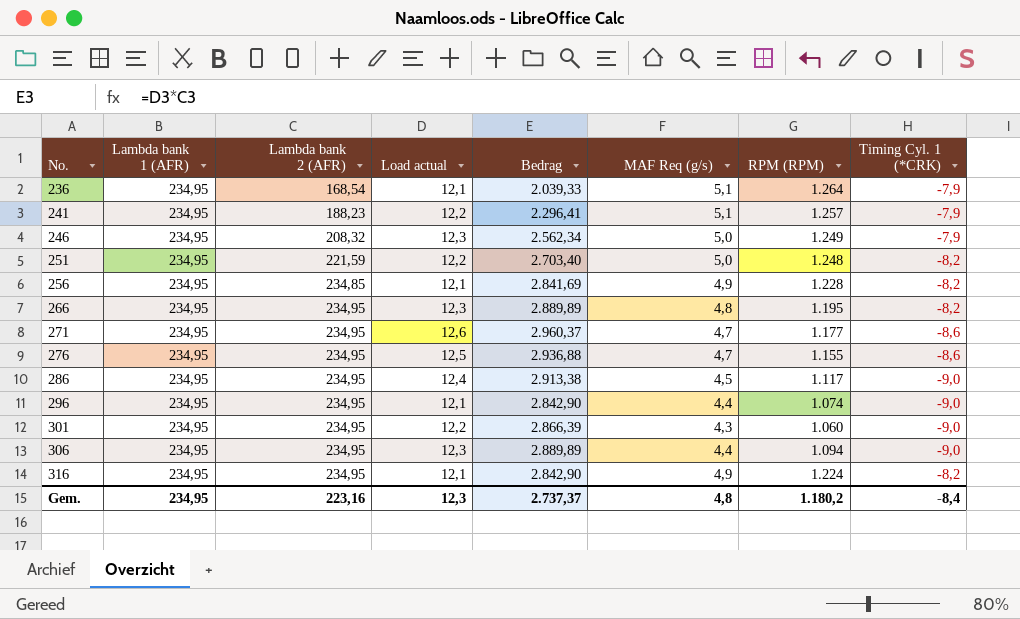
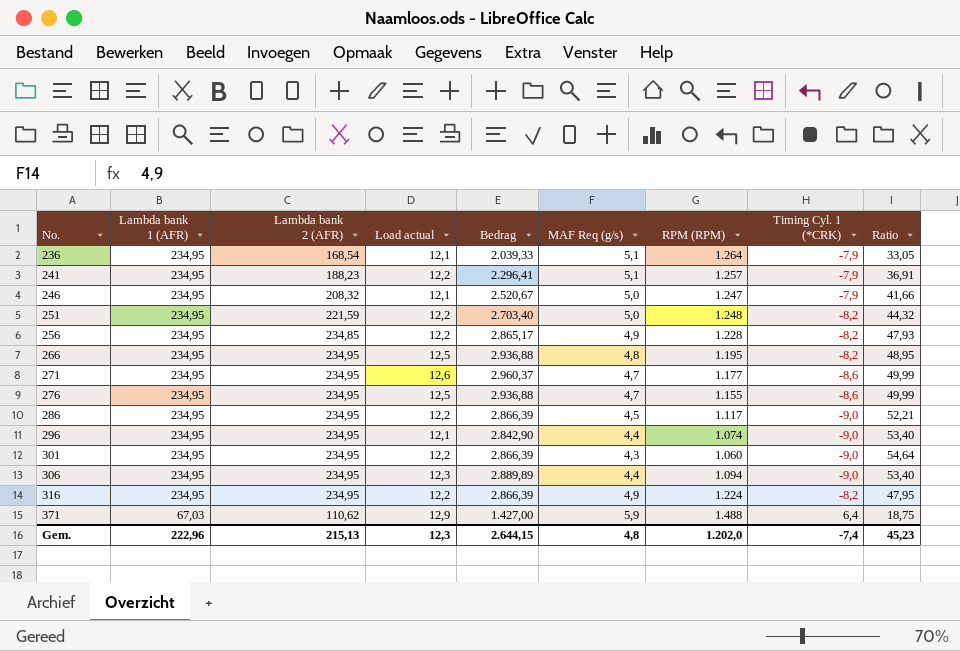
column Ratio | formula: none -> [Lambda bank 2 (AFR)] / [MAF Req (g/s)]
246 | Load actual: 12,3 -> 12,1
246 | Bedrag: 2.562,34 -> 2.520,67
246 | RPM (RPM): 1.249 -> 1.247
256 | Load actual: 12,1 -> 12,2
256 | Bedrag: 2.841,69 -> 2.865,17
266 | Load actual: 12,3 -> 12,5
266 | Bedrag: 2.889,89 -> 2.936,88
286 | Load actual: 12,4 -> 12,2
286 | Bedrag: 2.913,38 -> 2.866,39
316 | Load actual: 12,1 -> 12,2
316 | Bedrag: 2.842,90 -> 2.866,39
row 371: none -> 67,03 | 110,62 | 12,9 | 1.427,00 | 5,9 | 1.488 | 6,4 | 18,75
Gem. | Lambda bank 1 (AFR): 234,95 -> 222,96
Gem. | Lambda bank 2 (AFR): 223,16 -> 215,13
Gem. | Bedrag: 2.737,37 -> 2.644,15
Gem. | RPM (RPM): 1.180,2 -> 1.202,0
Gem. | Timing Cyl. 1 (*CRK): -8,4 -> -7,4

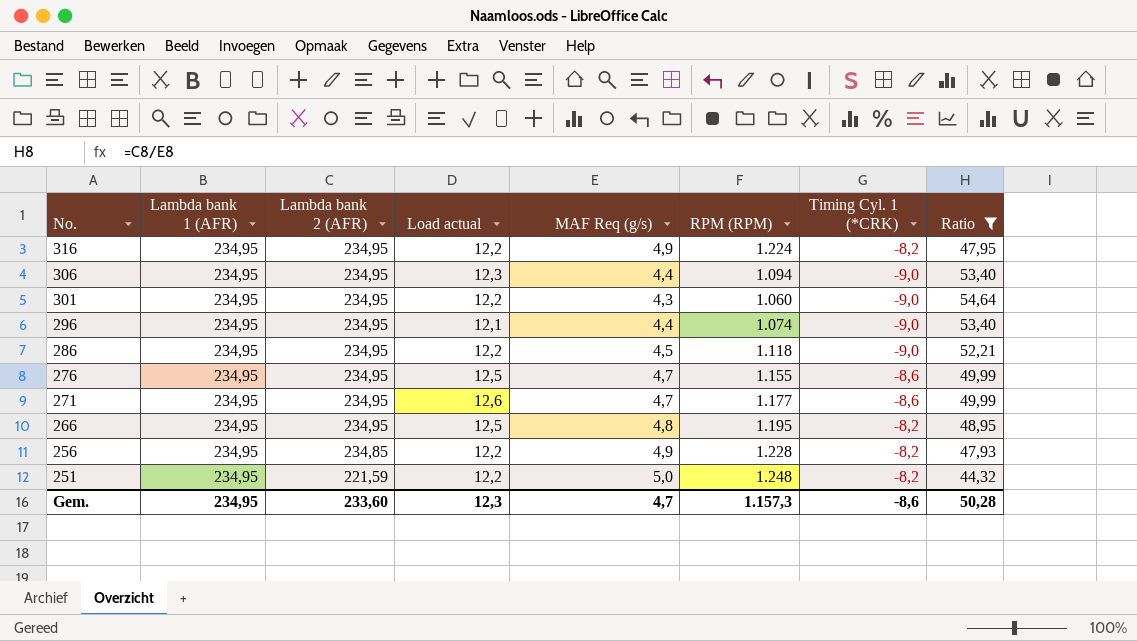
filter: none -> Ratio >= 44,32
row order: No. ascending -> No. descending
column Bedrag | formula: [Lambda bank 2 (AFR)] * [Load actual] -> none
286 | RPM (RPM): 1.117 -> 1.118
Gem. | Lambda bank 1 (AFR): 222,96 -> 234,95
Gem. | Lambda bank 2 (AFR): 215,13 -> 233,60
Gem. | MAF Req (g/s): 4,8 -> 4,7
Gem. | RPM (RPM): 1.202,0 -> 1.157,3
Gem. | Timing Cyl. 1 (*CRK): -7,4 -> -8,6
Gem. | Ratio: 45,23 -> 50,28

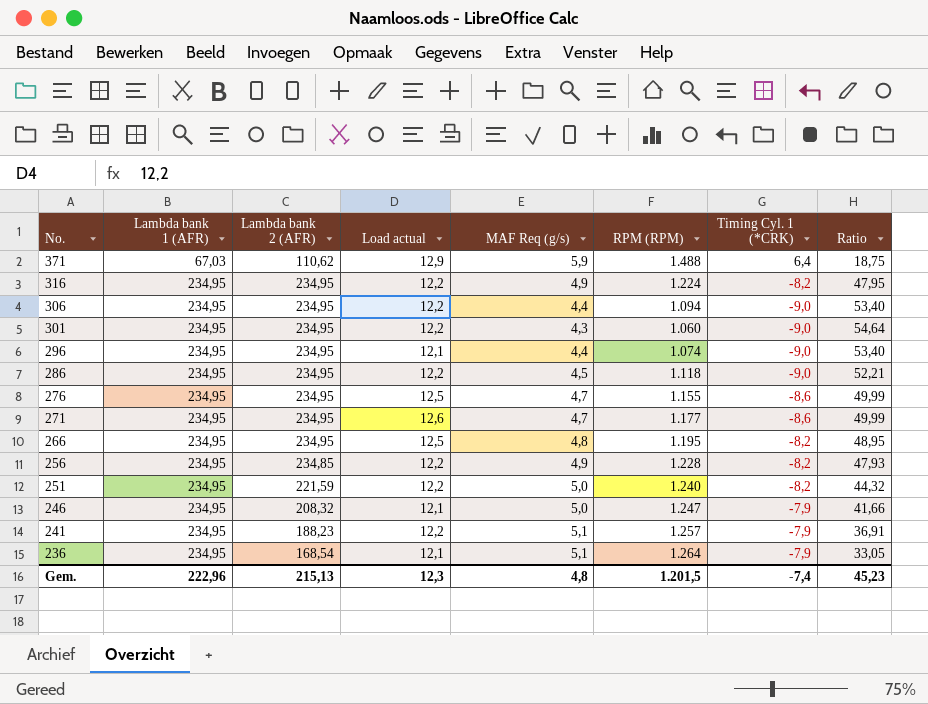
filter: Ratio >= 44,32 -> none
306 | Load actual: 12,3 -> 12,2
251 | RPM (RPM): 1.248 -> 1.240
Gem. | Lambda bank 1 (AFR): 234,95 -> 222,96
Gem. | Lambda bank 2 (AFR): 233,60 -> 215,13
Gem. | MAF Req (g/s): 4,7 -> 4,8
Gem. | RPM (RPM): 1.157,3 -> 1.201,5
Gem. | Timing Cyl. 1 (*CRK): -8,6 -> -7,4
Gem. | Ratio: 50,28 -> 45,23

